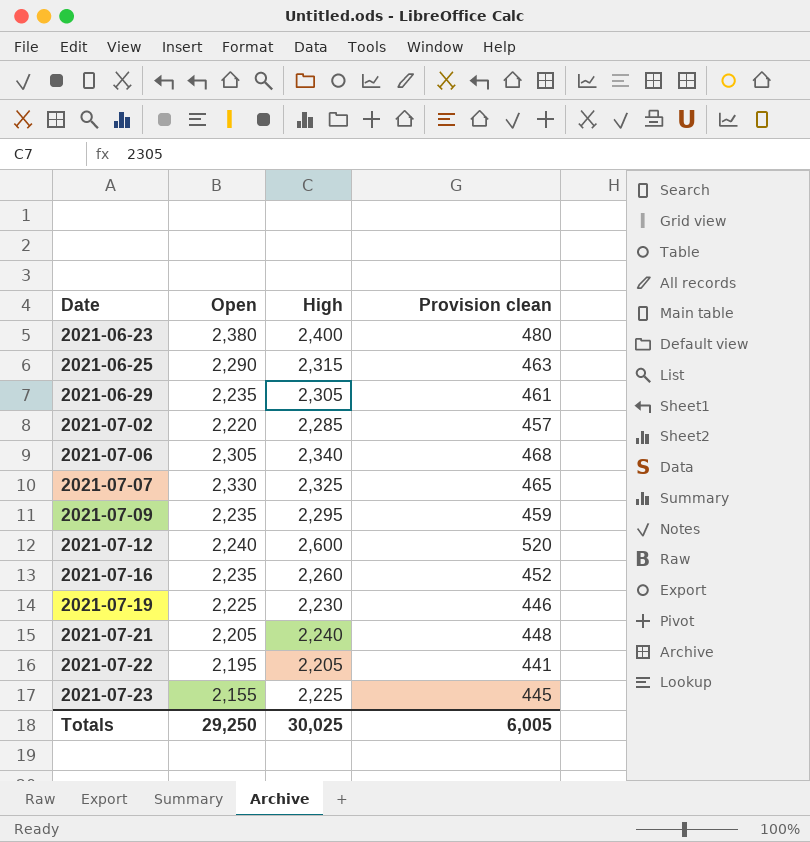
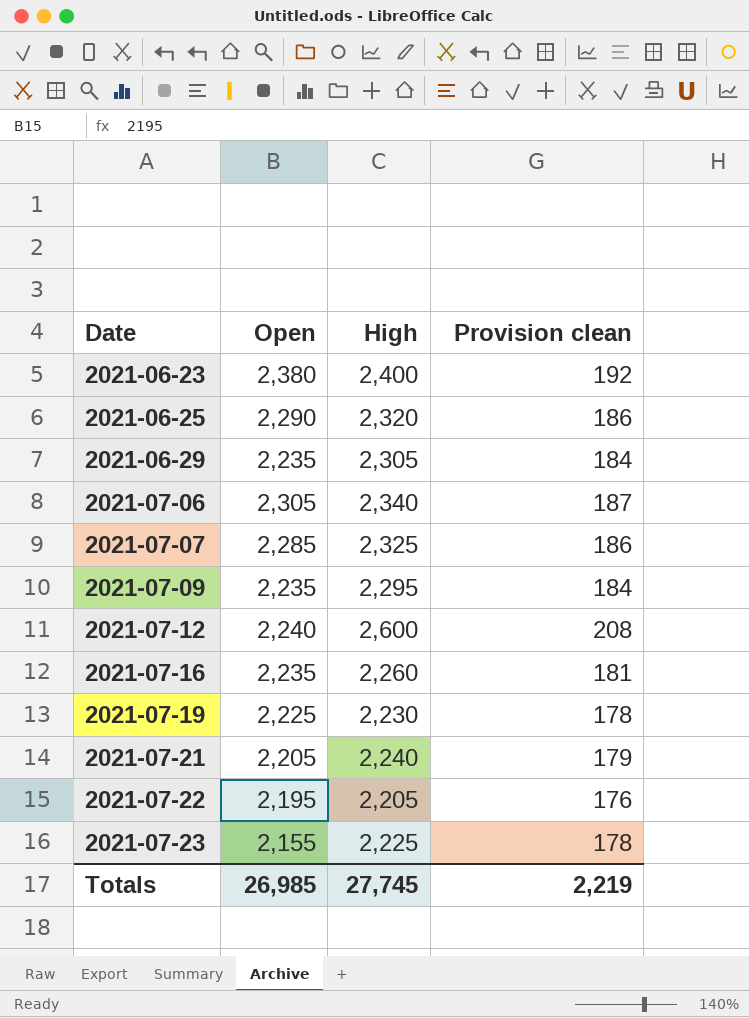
column Provision clean | formula: [High] * 0.2 -> [High] * 0.08
row 2021-07-02: 2,220 | 2,285 | 457 -> none
2021-06-25 | High: 2,315 -> 2,320
2021-07-07 | Open: 2,330 -> 2,285
Totals | Open: 29,250 -> 26,985
Totals | High: 30,025 -> 27,745
Totals | Provision clean: 6,005 -> 2,219

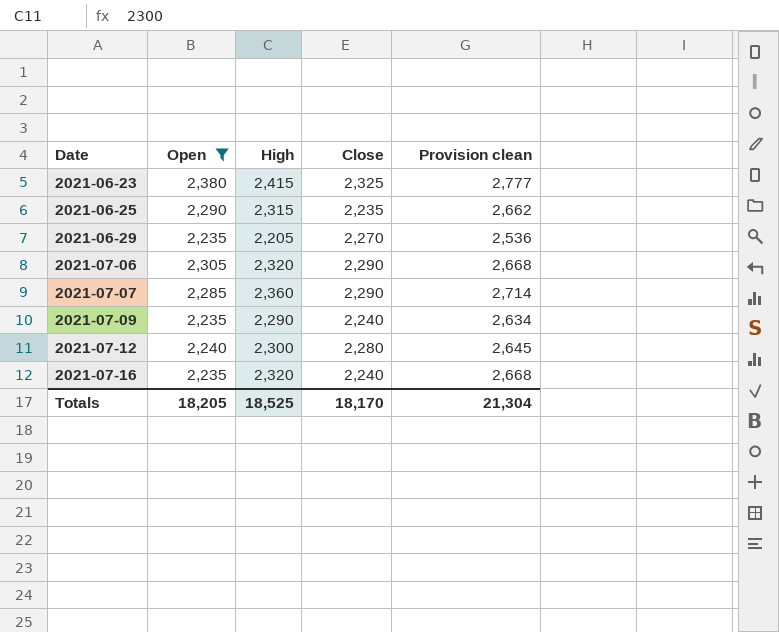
filter: none -> Open >= 2,235
column Close | position: none -> 4
column Provision clean | formula: [High] * 0.08 -> [High] * 1.15
2021-06-23 | High: 2,400 -> 2,415
2021-06-25 | High: 2,320 -> 2,315
2021-06-29 | High: 2,305 -> 2,205
2021-07-06 | High: 2,340 -> 2,320
2021-07-07 | High: 2,325 -> 2,360
2021-07-09 | High: 2,295 -> 2,290
2021-07-12 | High: 2,600 -> 2,300
2021-07-16 | High: 2,260 -> 2,320
Totals | Open: 26,985 -> 18,205
Totals | High: 27,745 -> 18,525
Totals | Provision clean: 2,219 -> 21,304

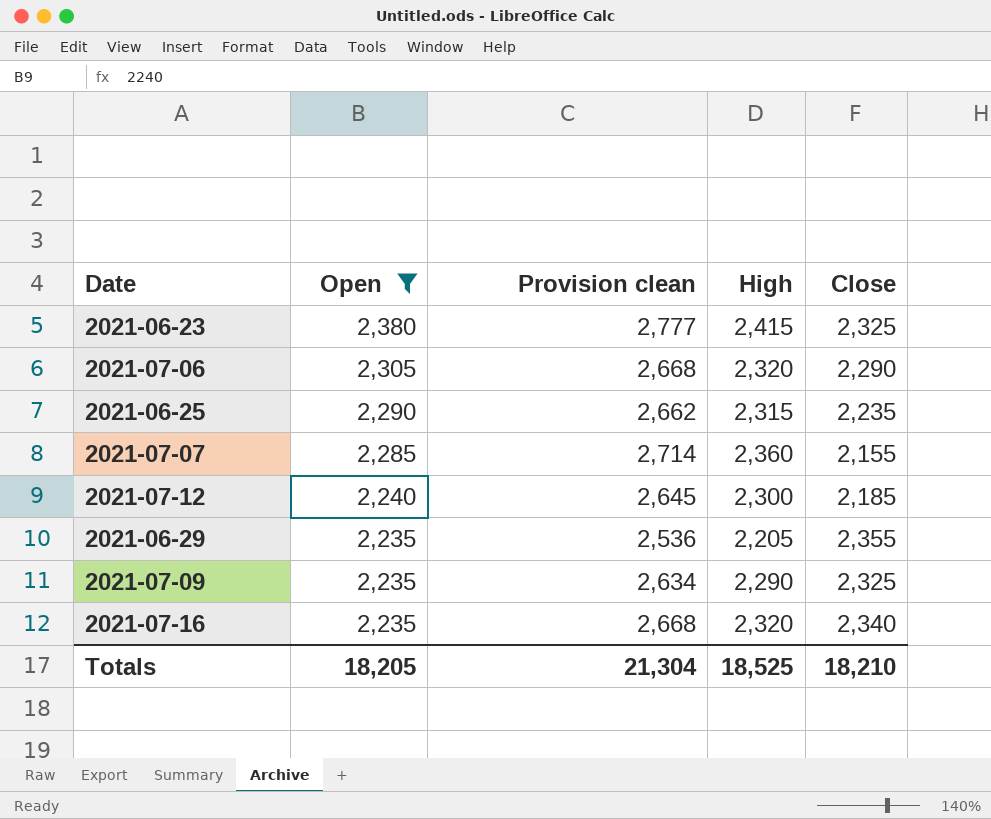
row order: Date ascending -> Open descending
column Provision clean | position: 5 -> 3
2021-07-07 | Close: 2,290 -> 2,155
2021-07-12 | Close: 2,280 -> 2,185
2021-06-29 | Close: 2,270 -> 2,355
2021-07-09 | Close: 2,240 -> 2,325
2021-07-16 | Close: 2,240 -> 2,340
Totals | Close: 18,170 -> 18,210

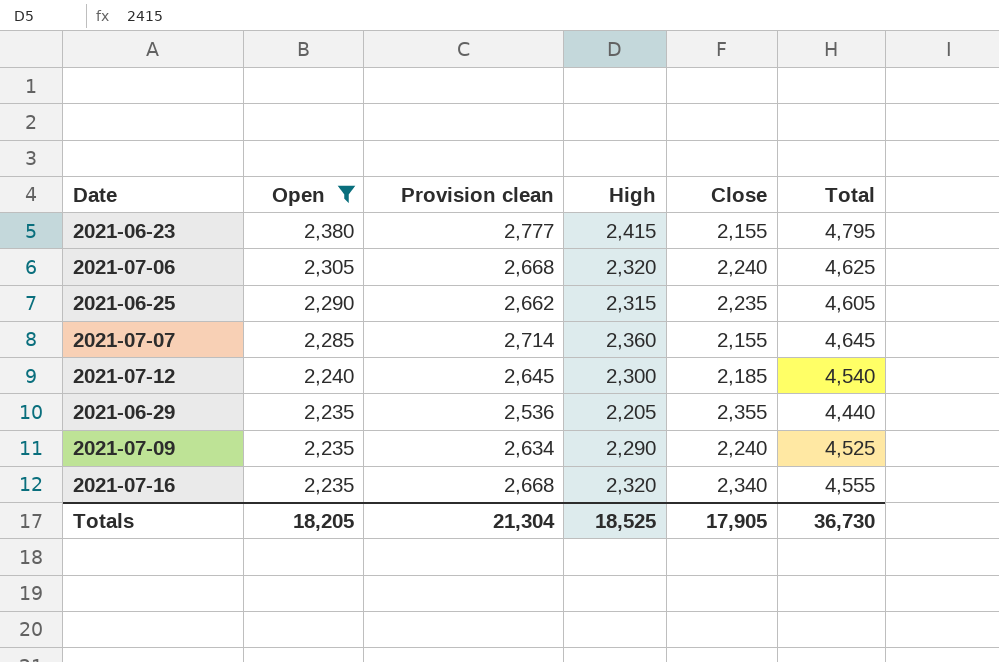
column Total | formula: none -> [Open] + [High]
2021-06-23 | Close: 2,325 -> 2,155
2021-07-06 | Close: 2,290 -> 2,240
2021-07-09 | Close: 2,325 -> 2,240
Totals | Close: 18,210 -> 17,905

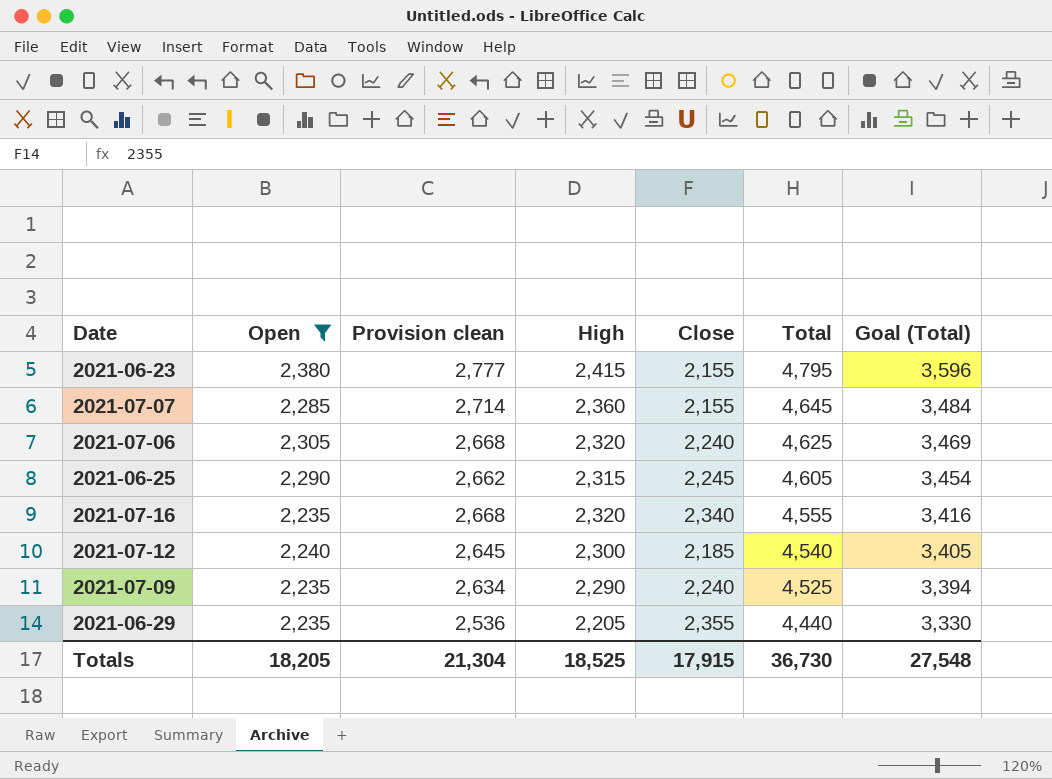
row order: Open descending -> Total descending
column Goal (Total) | formula: none -> [Total] * 0.75
2021-06-25 | Close: 2,235 -> 2,245
Totals | Close: 17,905 -> 17,915

